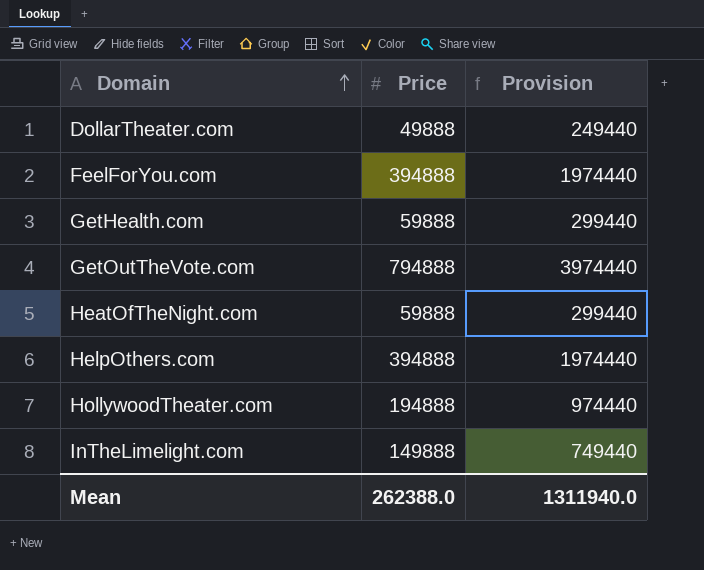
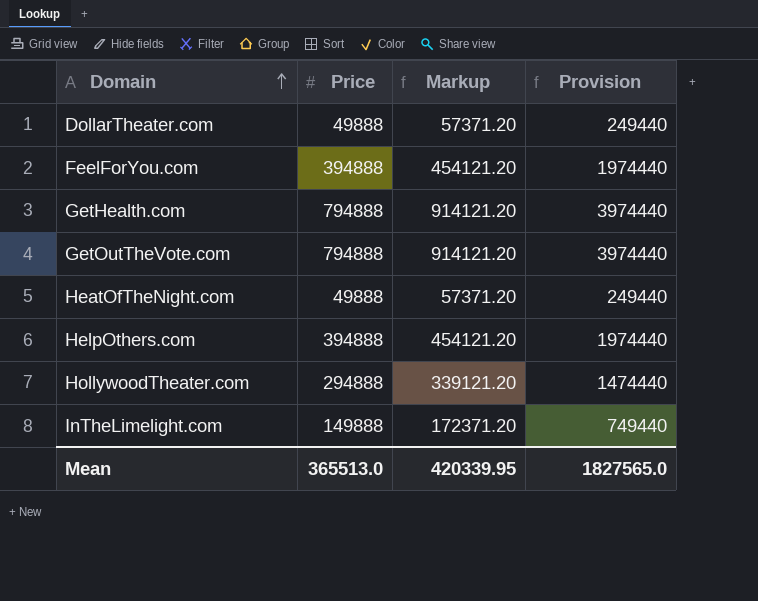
column Markup | formula: none -> [Price] * 1.15
GetHealth.com | Price: 59888 -> 794888
GetHealth.com | Provision: 299440 -> 3974440
HeatOfTheNight.com | Price: 59888 -> 49888
HeatOfTheNight.com | Provision: 299440 -> 249440
HollywoodTheater.com | Price: 194888 -> 294888
HollywoodTheater.com | Provision: 974440 -> 1474440
Mean | Price: 262388.0 -> 365513.0
Mean | Provision: 1311940.0 -> 1827565.0

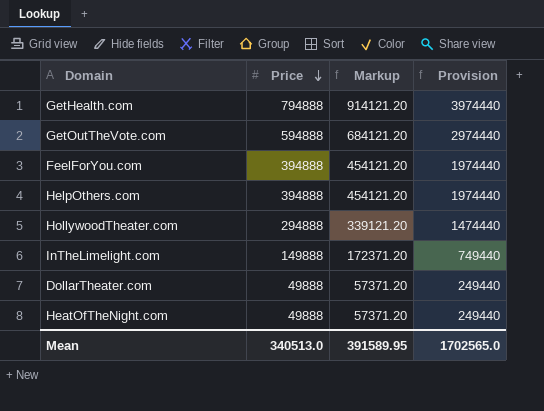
row order: Domain ascending -> Price descending
GetOutTheVote.com | Price: 794888 -> 594888
GetOutTheVote.com | Markup: 914121.20 -> 684121.20
GetOutTheVote.com | Provision: 3974440 -> 2974440
Mean | Price: 365513.0 -> 340513.0
Mean | Markup: 420339.95 -> 391589.95
Mean | Provision: 1827565.0 -> 1702565.0

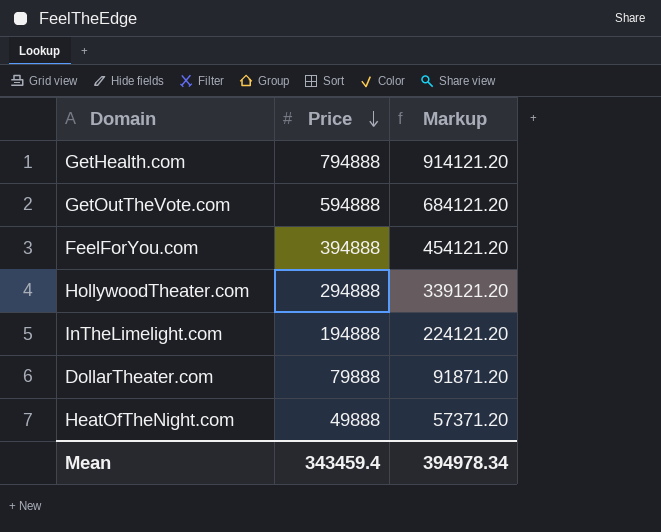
column Provision | formula: [Price] * 5 -> none
row HelpOthers.com: 394888 | 454121.20 | 1974440 -> none
InTheLimelight.com | Price: 149888 -> 194888
InTheLimelight.com | Markup: 172371.20 -> 224121.20
DollarTheater.com | Price: 49888 -> 79888
DollarTheater.com | Markup: 57371.20 -> 91871.20
Mean | Price: 340513.0 -> 343459.4
Mean | Markup: 391589.95 -> 394978.34

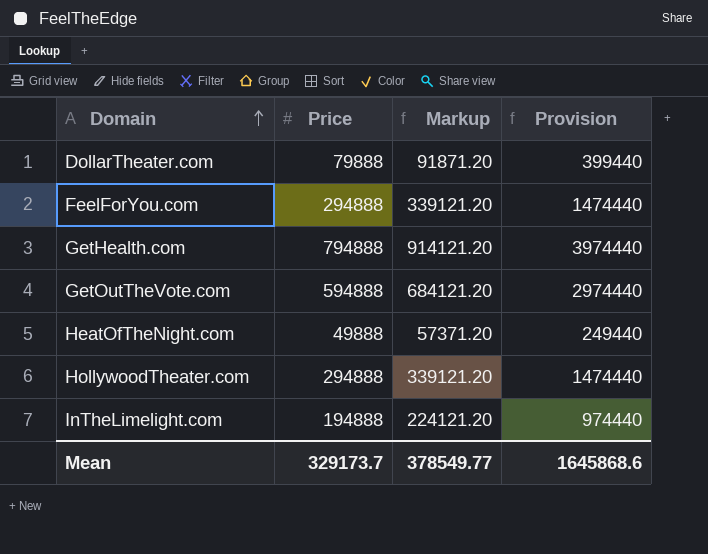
row order: Price descending -> Domain ascending
column Provision | formula: none -> [Price] * 5
FeelForYou.com | Price: 394888 -> 294888
FeelForYou.com | Markup: 454121.20 -> 339121.20
Mean | Price: 343459.4 -> 329173.7
Mean | Markup: 394978.34 -> 378549.77

